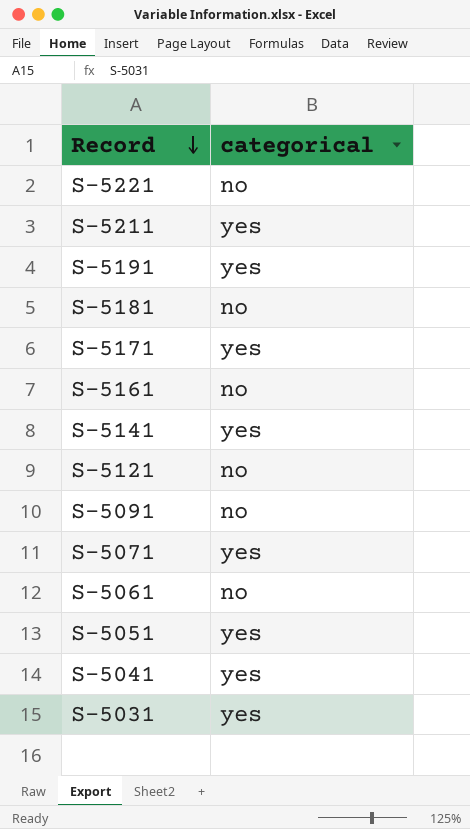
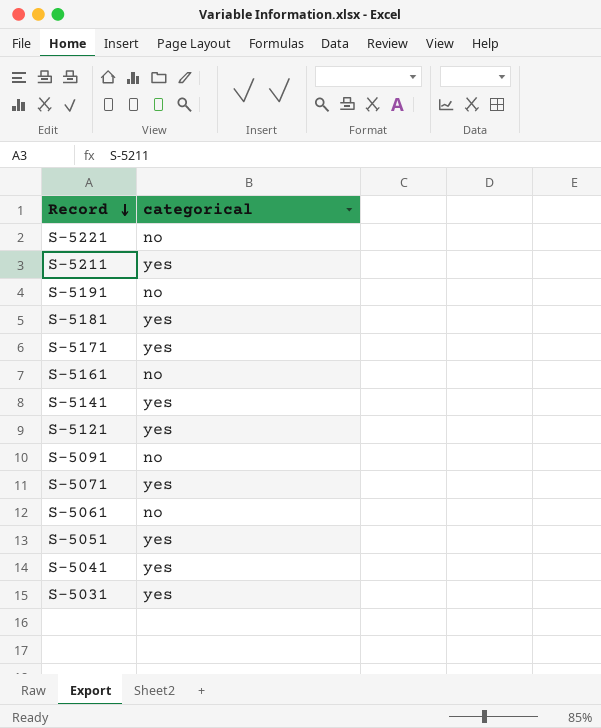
S-5191 | categorical: yes -> no
S-5181 | categorical: no -> yes
S-5121 | categorical: no -> yes

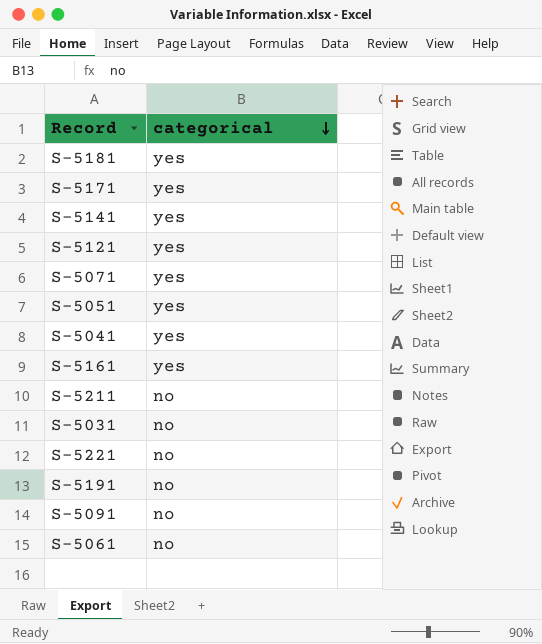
row order: Record descending -> categorical descending
S-5161 | categorical: no -> yes
S-5211 | categorical: yes -> no
S-5031 | categorical: yes -> no

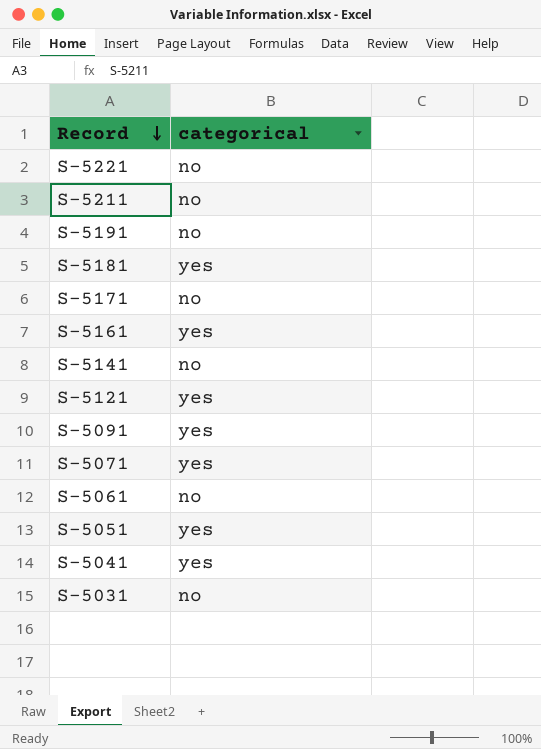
row order: categorical descending -> Record descending
S-5171 | categorical: yes -> no
S-5141 | categorical: yes -> no
S-5091 | categorical: no -> yes

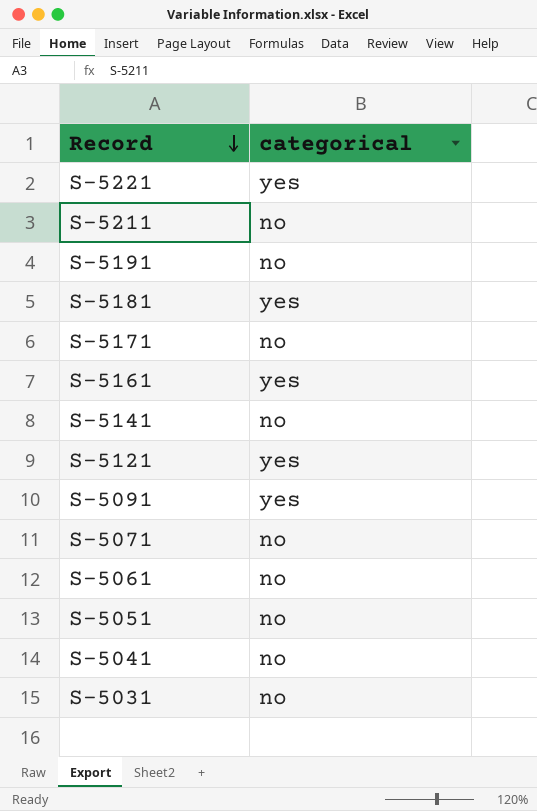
S-5221 | categorical: no -> yes
S-5071 | categorical: yes -> no
S-5051 | categorical: yes -> no
S-5041 | categorical: yes -> no

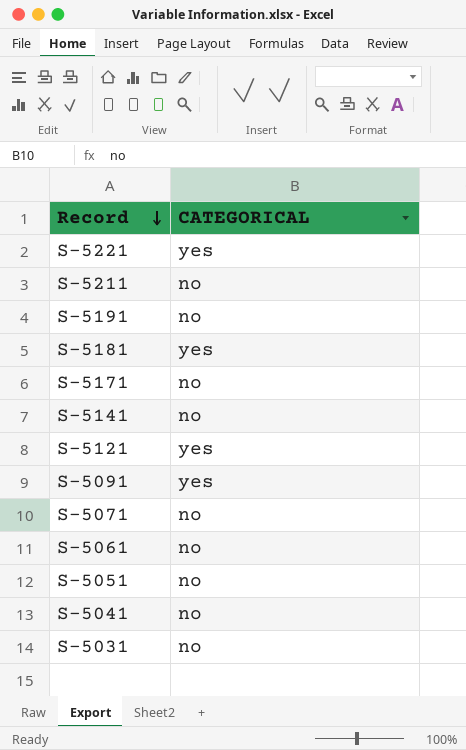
column name: categorical -> CATEGORICAL
row S-5161: yes -> none

